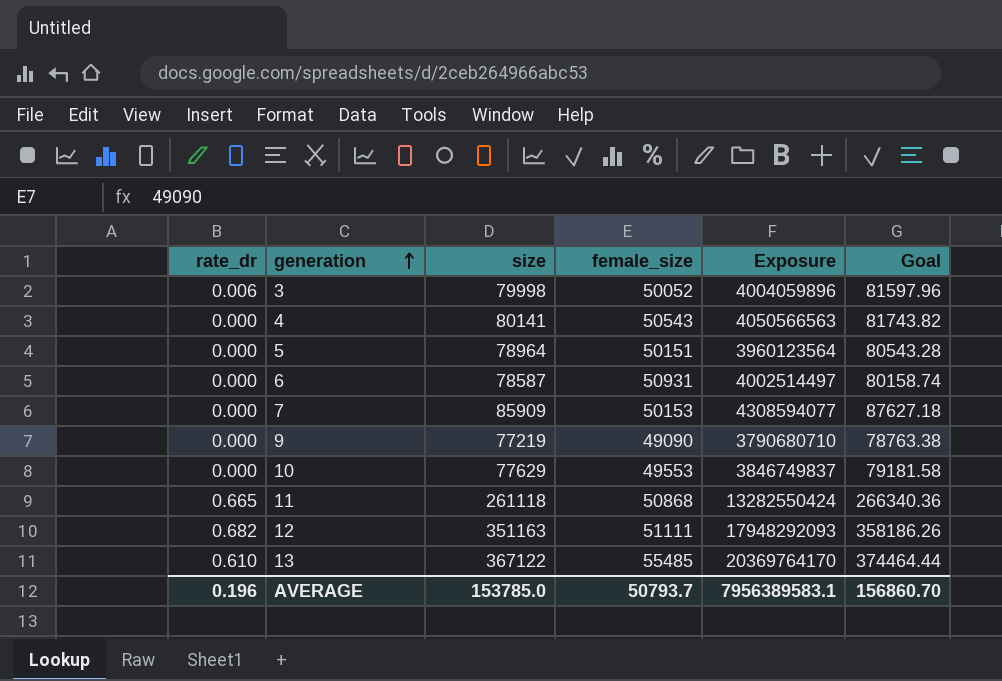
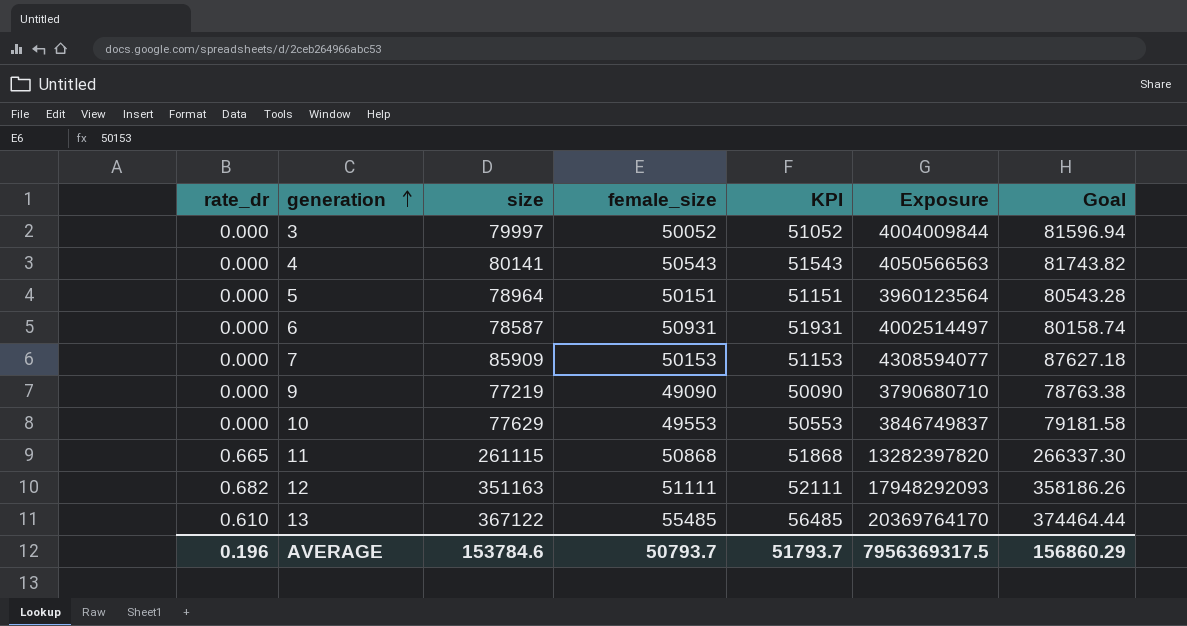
column KPI | formula: none -> [female_size] + 1000
3 | rate_dr: 0.006 -> 0.000
3 | size: 79998 -> 79997
3 | Exposure: 4004059896 -> 4004009844
3 | Goal: 81597.96 -> 81596.94
11 | size: 261118 -> 261115
11 | Exposure: 13282550424 -> 13282397820
11 | Goal: 266340.36 -> 266337.30
AVERAGE | size: 153785.0 -> 153784.6
AVERAGE | Exposure: 7956389583.1 -> 7956369317.5
AVERAGE | Goal: 156860.70 -> 156860.29

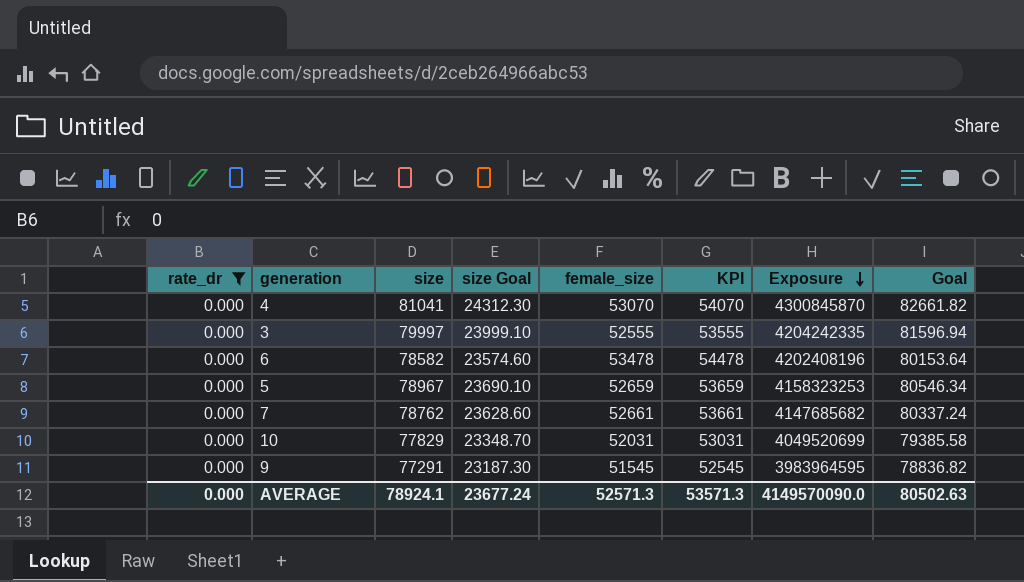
filter: none -> rate_dr = 0.000
row order: generation ascending -> Exposure descending
column size Goal | formula: none -> [size] * 0.3
4 | size: 80141 -> 81041
4 | female_size: 50543 -> 53070
4 | KPI: 51543 -> 54070
4 | Exposure: 4050566563 -> 4300845870
4 | Goal: 81743.82 -> 82661.82
3 | female_size: 50052 -> 52555
3 | KPI: 51052 -> 53555
3 | Exposure: 4004009844 -> 4204242335
6 | size: 78587 -> 78582
6 | female_size: 50931 -> 53478
6 | KPI: 51931 -> 54478
6 | Exposure: 4002514497 -> 4202408196
6 | Goal: 80158.74 -> 80153.64
5 | size: 78964 -> 78967
5 | female_size: 50151 -> 52659
5 | KPI: 51151 -> 53659
5 | Exposure: 3960123564 -> 4158323253
5 | Goal: 80543.28 -> 80546.34
7 | size: 85909 -> 78762
7 | female_size: 50153 -> 52661
7 | KPI: 51153 -> 53661
7 | Exposure: 4308594077 -> 4147685682
7 | Goal: 87627.18 -> 80337.24
10 | size: 77629 -> 77829
10 | female_size: 49553 -> 52031
10 | KPI: 50553 -> 53031
10 | Exposure: 3846749837 -> 4049520699
10 | Goal: 79181.58 -> 79385.58
9 | size: 77219 -> 77291
9 | female_size: 49090 -> 51545
9 | KPI: 50090 -> 52545
9 | Exposure: 3790680710 -> 3983964595
9 | Goal: 78763.38 -> 78836.82
AVERAGE | rate_dr: 0.196 -> 0.000
AVERAGE | size: 153784.6 -> 78924.1
AVERAGE | female_size: 50793.7 -> 52571.3
AVERAGE | KPI: 51793.7 -> 53571.3
AVERAGE | Exposure: 7956369317.5 -> 4149570090.0
AVERAGE | Goal: 156860.29 -> 80502.63

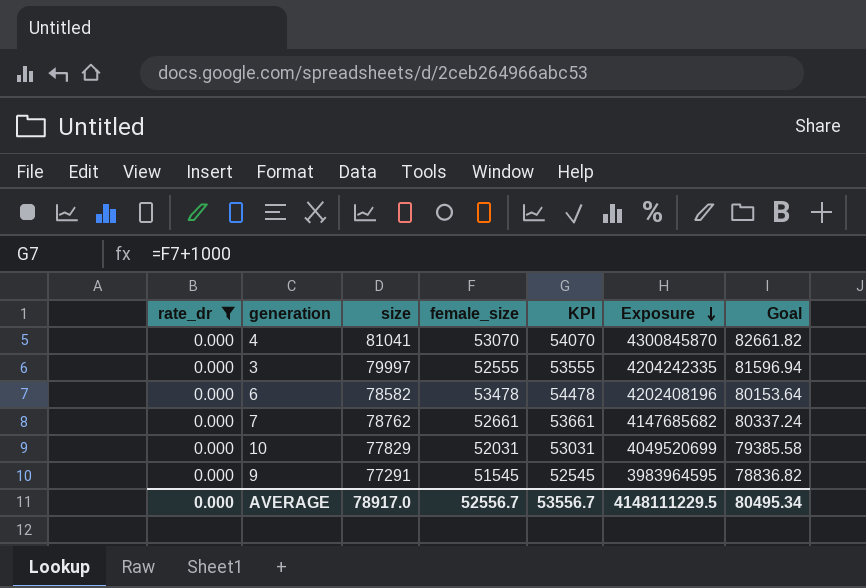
column size Goal | formula: [size] * 0.3 -> none
row 5: 0.000 | 78967 | 23690.10 | 52659 | 53659 | 4158323253 | 80546.34 -> none
AVERAGE | size: 78924.1 -> 78917.0
AVERAGE | female_size: 52571.3 -> 52556.7
AVERAGE | KPI: 53571.3 -> 53556.7
AVERAGE | Exposure: 4149570090.0 -> 4148111229.5
AVERAGE | Goal: 80502.63 -> 80495.34

